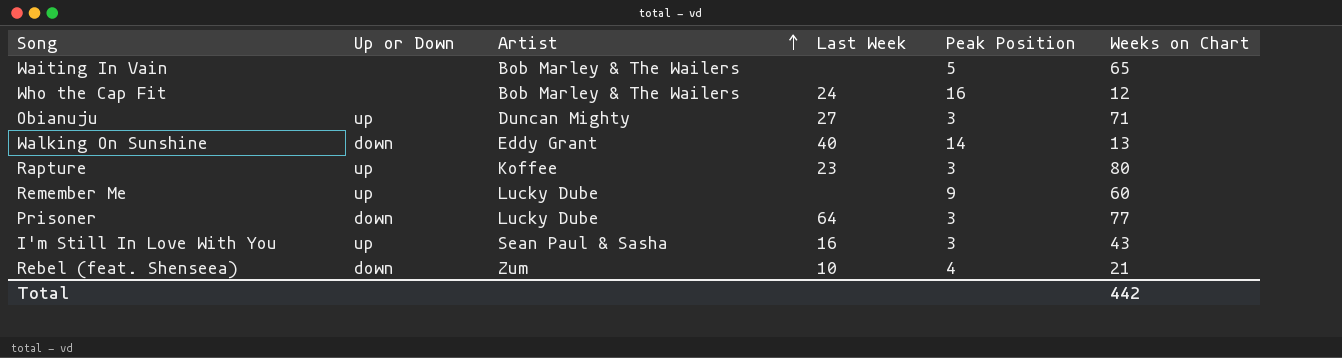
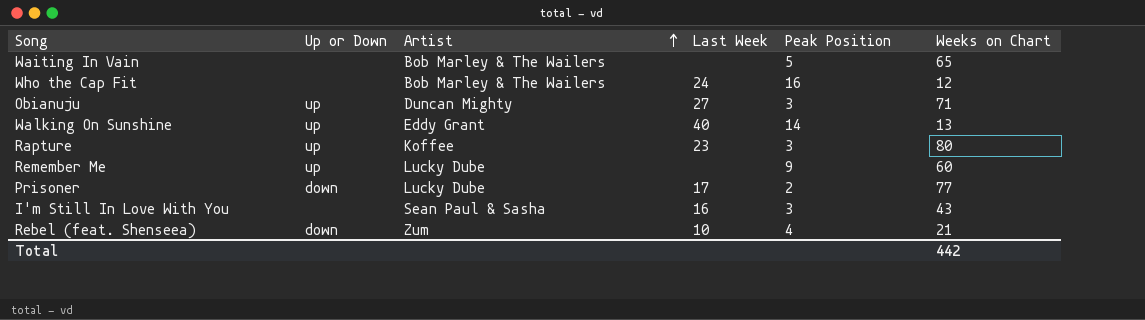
Walking On Sunshine | Up or Down: down -> up
Prisoner | Last Week: 64 -> 17
Prisoner | Peak Position: 3 -> 2
I'm Still In Love With You | Up or Down: up -> none

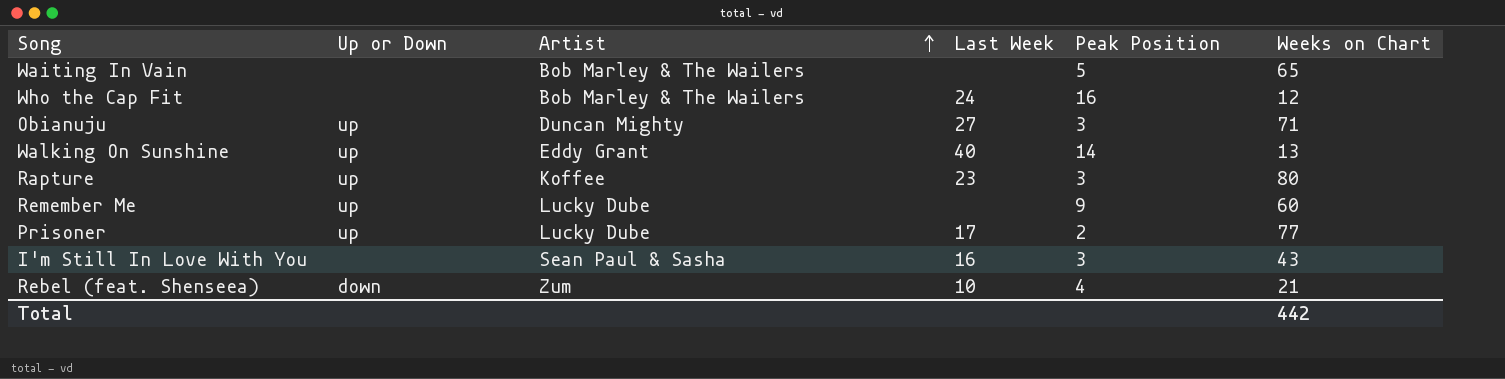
Prisoner | Up or Down: down -> up

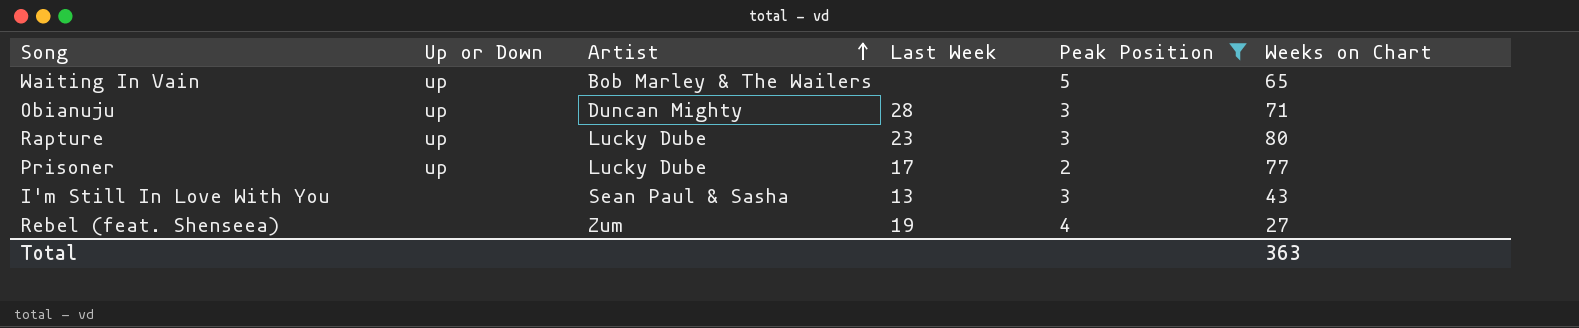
filter: none -> Peak Position <= 5
Waiting In Vain | Up or Down: none -> up
Obianuju | Last Week: 27 -> 28
Rapture | Artist: Koffee -> Lucky Dube
I'm Still In Love With You | Last Week: 16 -> 13
Rebel (feat. Shenseea) | Up or Down: down -> none
Rebel (feat. Shenseea) | Last Week: 10 -> 19
Rebel (feat. Shenseea) | Weeks on Chart: 21 -> 27
Total | Weeks on Chart: 442 -> 363

